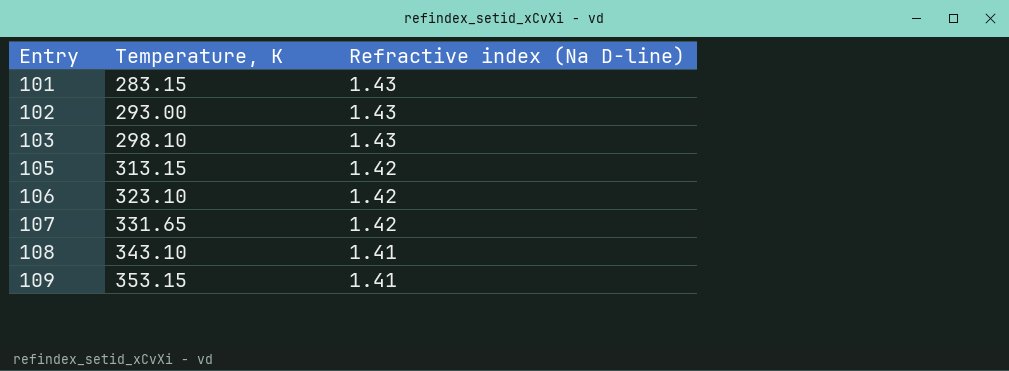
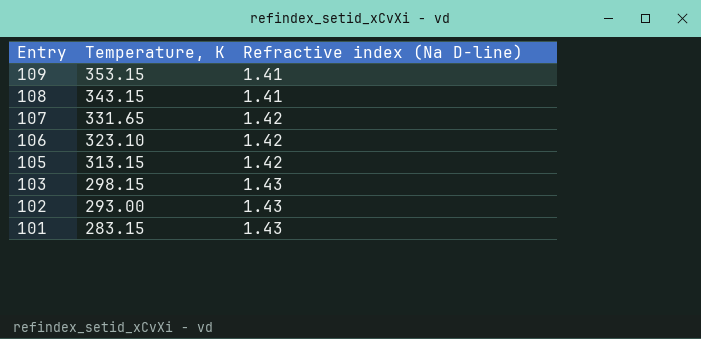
row order: Entry ascending -> Entry descending
108 | Temperature, K: 343.10 -> 343.15
103 | Temperature, K: 298.10 -> 298.15

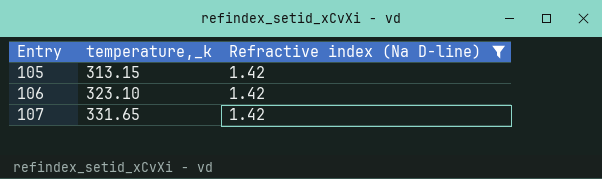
filter: none -> Refractive index (Na D-line) = 1.42
row order: Entry descending -> Entry ascending
column name: Temperature, K -> temperature,_k

